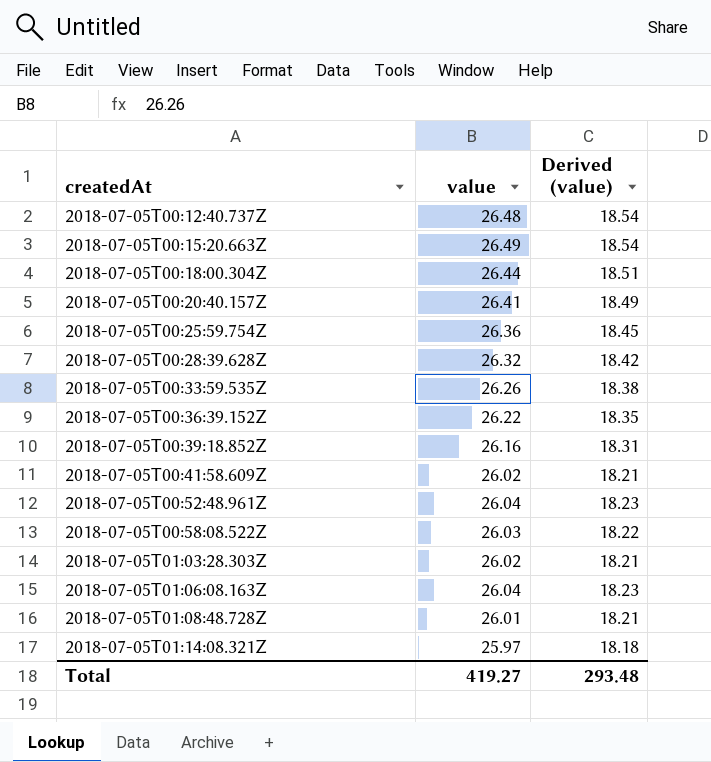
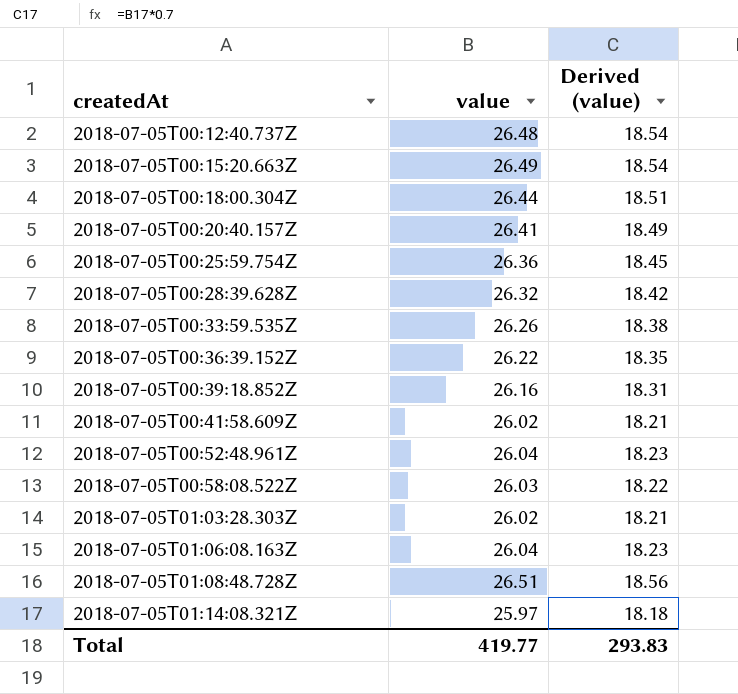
2018-07-05T01:08:48.728Z | value: 26.01 -> 26.51
2018-07-05T01:08:48.728Z | Derived (value): 18.21 -> 18.56
Total | value: 419.27 -> 419.77
Total | Derived (value): 293.48 -> 293.83

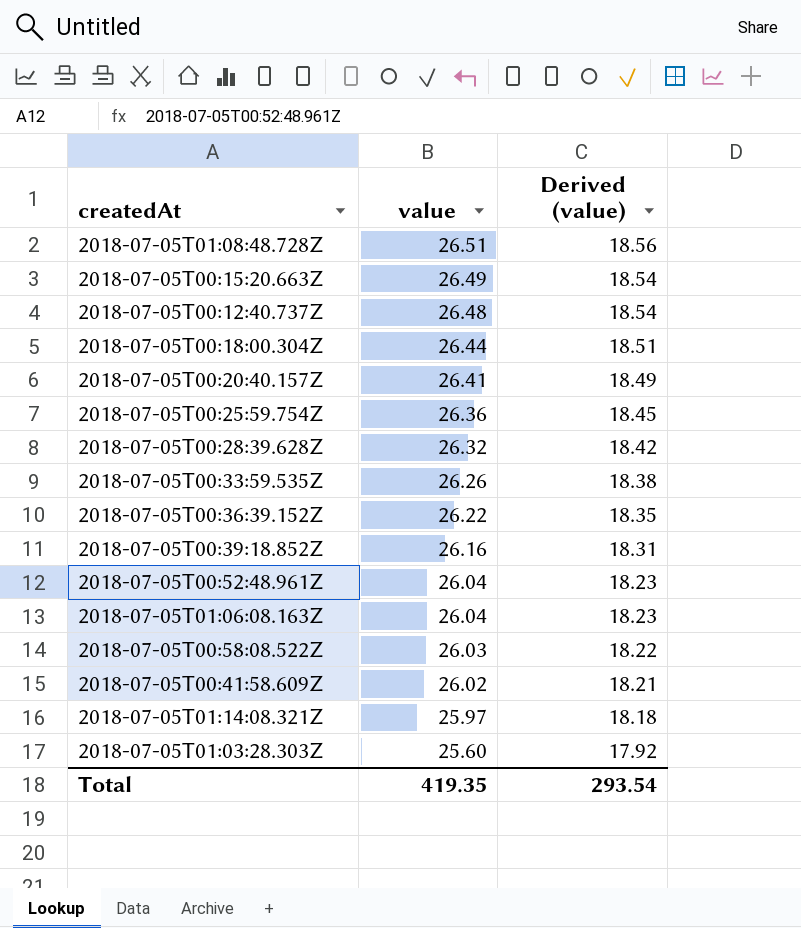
row order: createdAt ascending -> value descending
2018-07-05T01:03:28.303Z | value: 26.02 -> 25.60
2018-07-05T01:03:28.303Z | Derived (value): 18.21 -> 17.92
Total | value: 419.77 -> 419.35
Total | Derived (value): 293.83 -> 293.54

